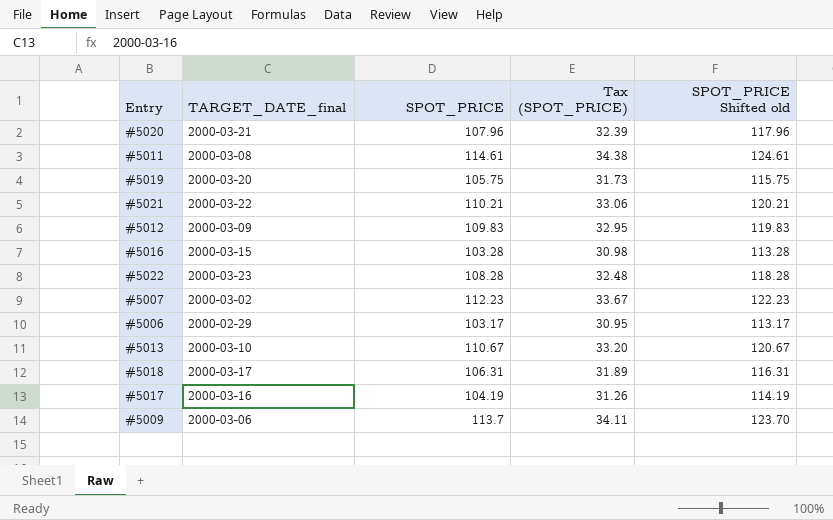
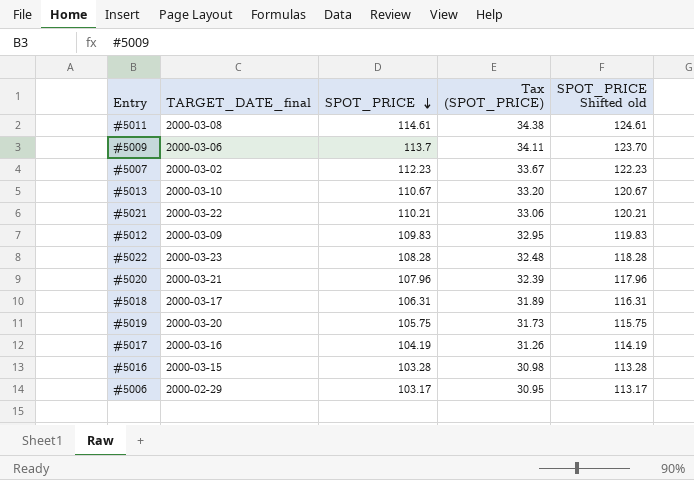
row order: none -> SPOT_PRICE descending

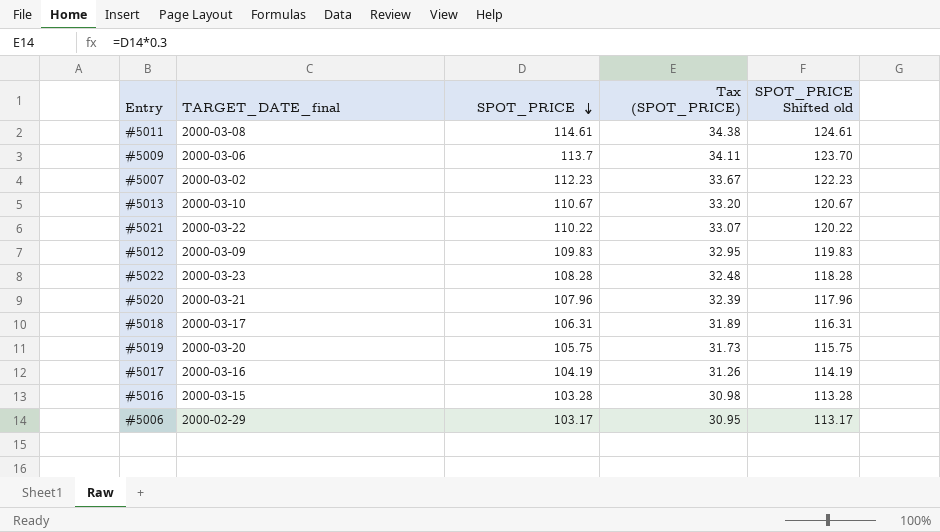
#5021 | SPOT_PRICE: 110.21 -> 110.22
#5021 | Tax (SPOT_PRICE): 33.06 -> 33.07
#5021 | SPOT_PRICE Shifted old: 120.21 -> 120.22

